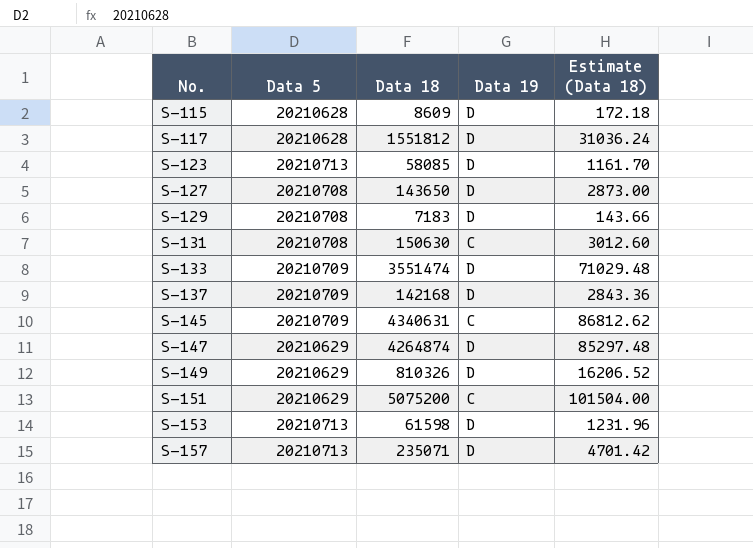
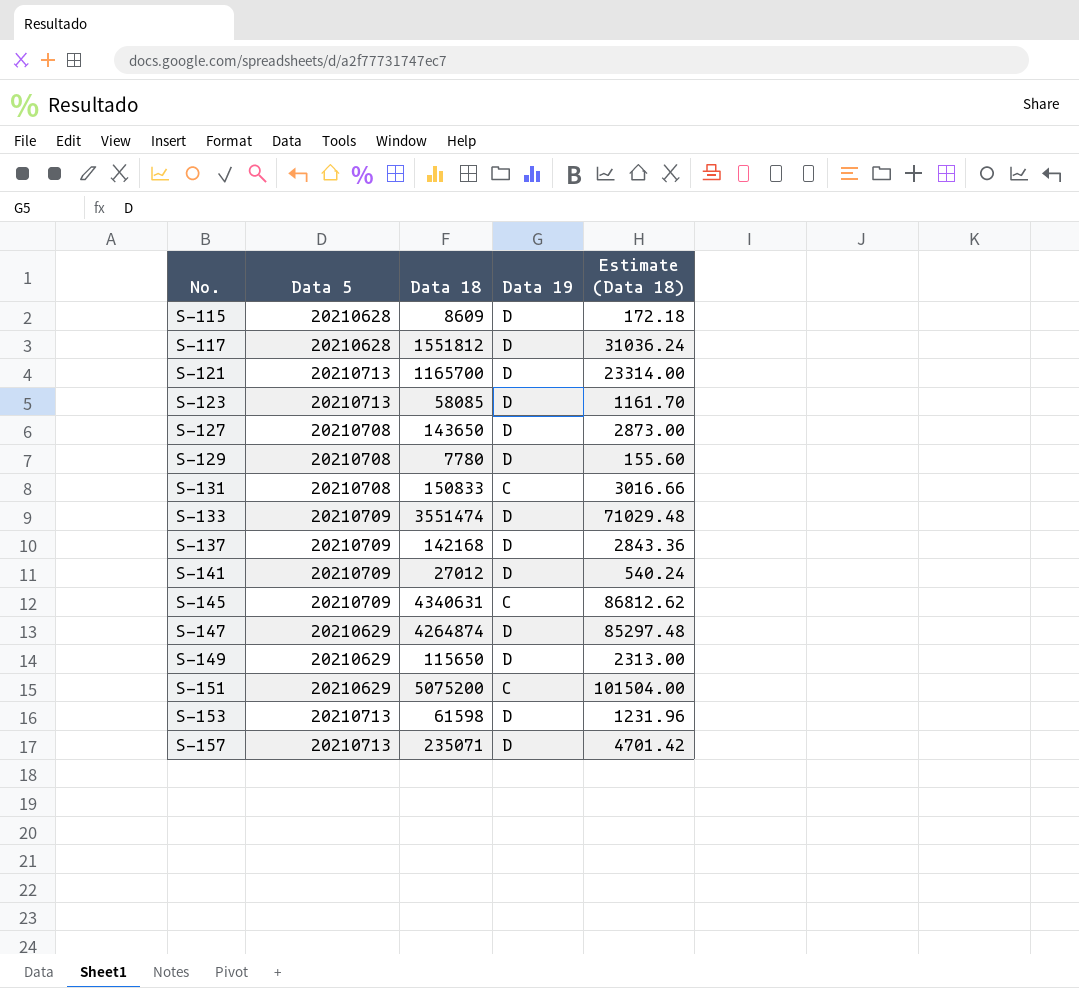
row S-121: none -> 20210713 | 1165700 | D | 23314.00
S-129 | Data 18: 7183 -> 7780
S-129 | Estimate (Data 18): 143.66 -> 155.60
S-131 | Data 18: 150630 -> 150833
S-131 | Estimate (Data 18): 3012.60 -> 3016.66
row S-141: none -> 20210709 | 27012 | D | 540.24
S-149 | Data 18: 810326 -> 115650
S-149 | Estimate (Data 18): 16206.52 -> 2313.00

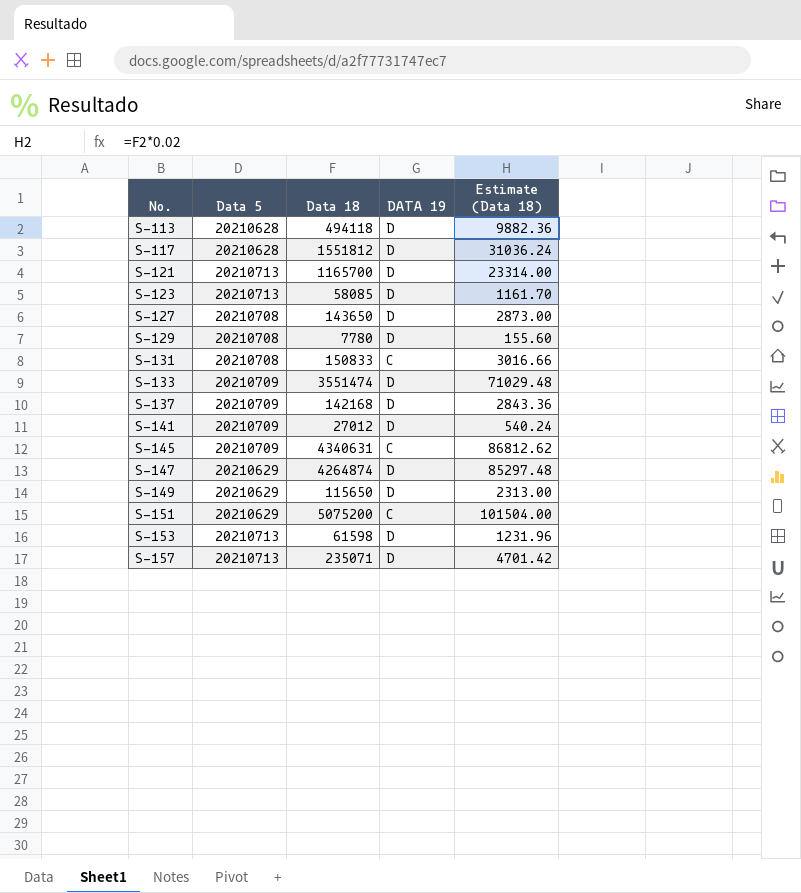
column name: Data 19 -> DATA 19
row S-115: 20210628 | 8609 | D | 172.18 -> none
row S-113: none -> 20210628 | 494118 | D | 9882.36

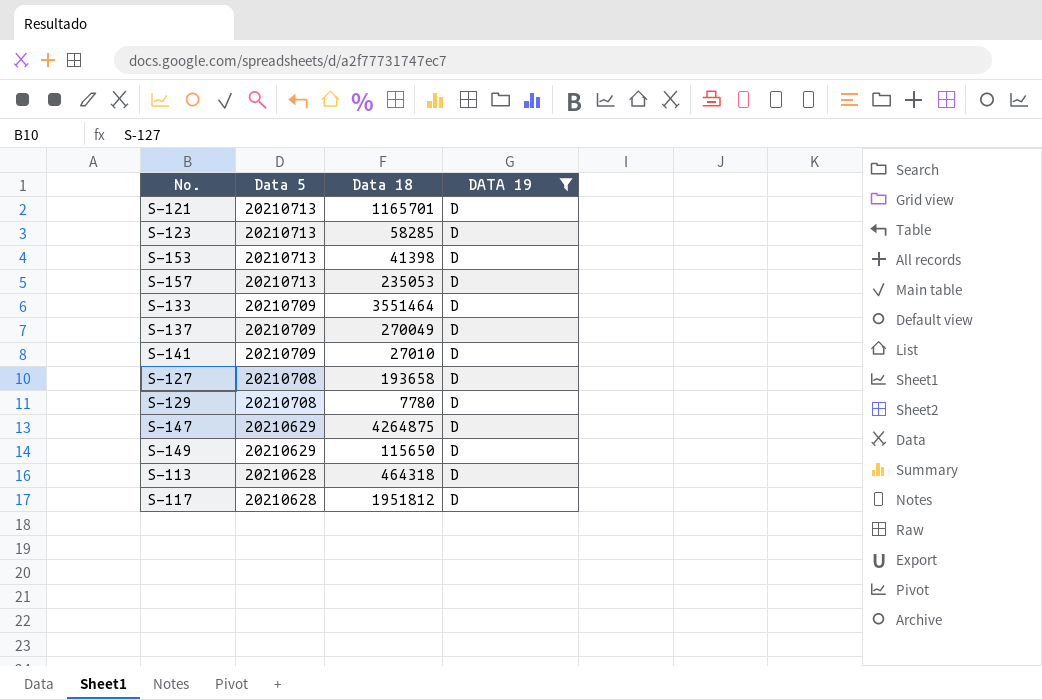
filter: none -> DATA 19 = D
row order: No. ascending -> Data 5 descending
column Estimate (Data 18) | formula: [Data 18] * 0.02 -> none
S-121 | Data 18: 1165700 -> 1165701
S-123 | Data 18: 58085 -> 58285
S-153 | Data 18: 61598 -> 41398
S-157 | Data 18: 235071 -> 235053
S-133 | Data 18: 3551474 -> 3551464
S-137 | Data 18: 142168 -> 270049
S-141 | Data 18: 27012 -> 27010
S-127 | Data 18: 143650 -> 193658
S-147 | Data 18: 4264874 -> 4264875
S-113 | Data 18: 494118 -> 464318
S-117 | Data 18: 1551812 -> 1951812

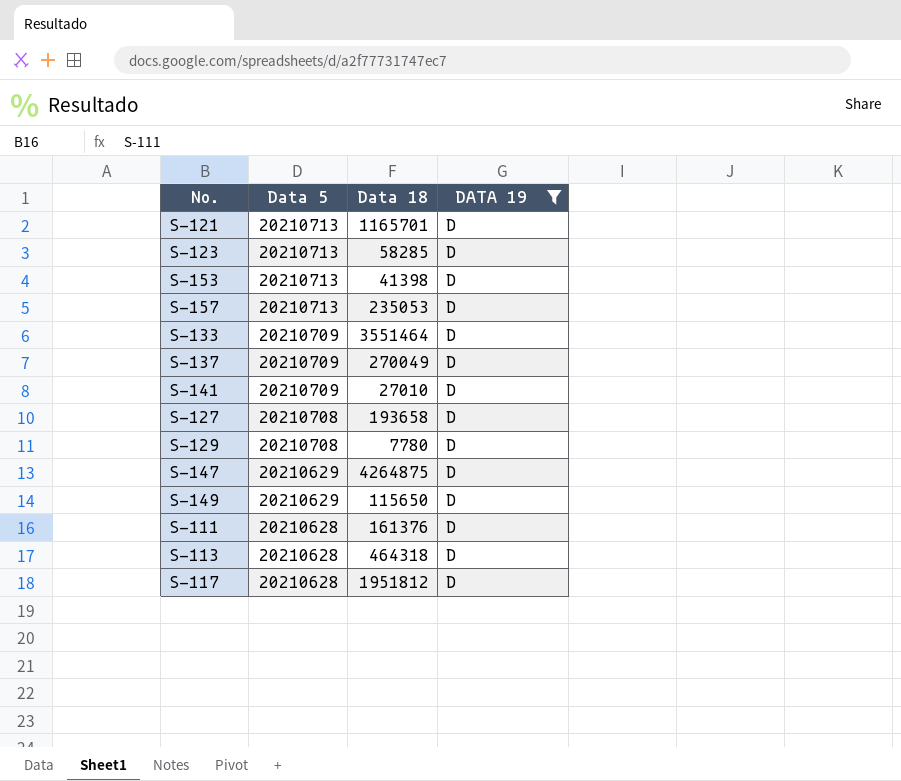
row S-111: none -> 20210628 | 161376 | D

